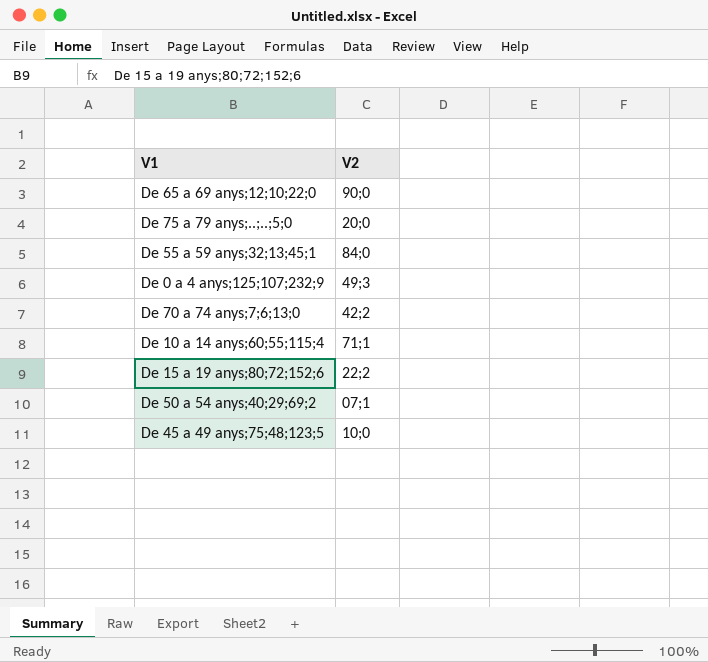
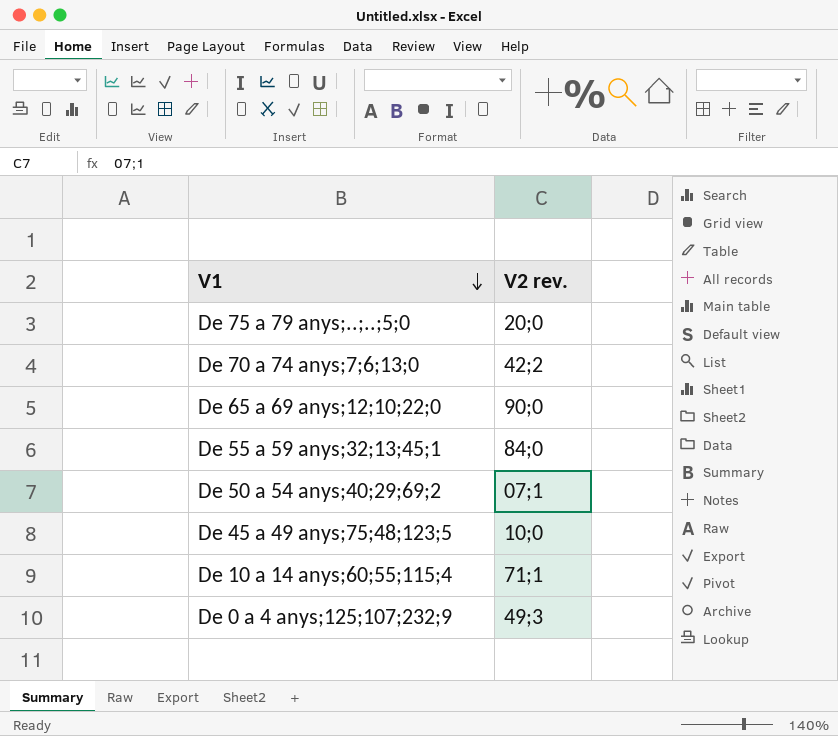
row order: none -> V1 descending
column name: V2 -> V2 rev.
row De 15 a 19 anys;80;72;152;6: 22;2 -> none

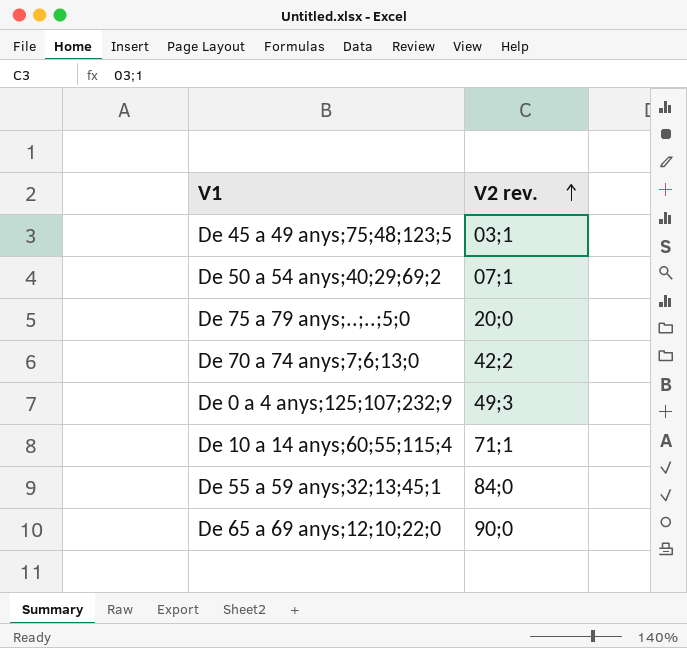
row order: V1 descending -> V2 rev. ascending
De 45 a 49 anys;75;48;123;5 | V2 rev.: 10;0 -> 03;1

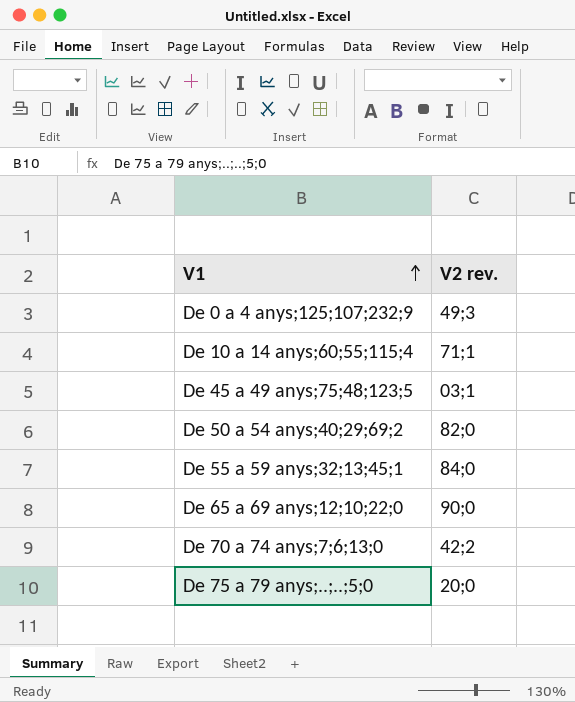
row order: V2 rev. ascending -> V1 ascending
De 50 a 54 anys;40;29;69;2 | V2 rev.: 07;1 -> 82;0

